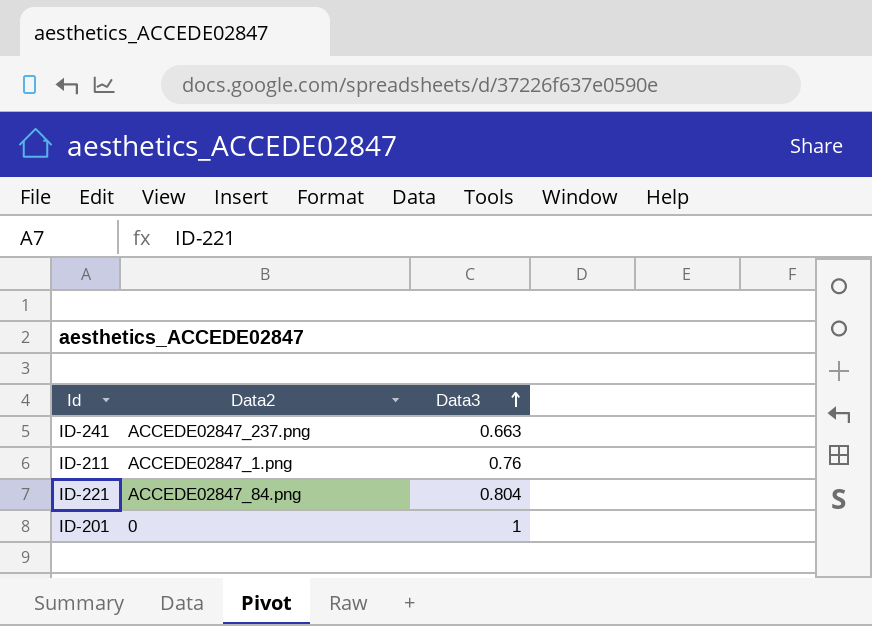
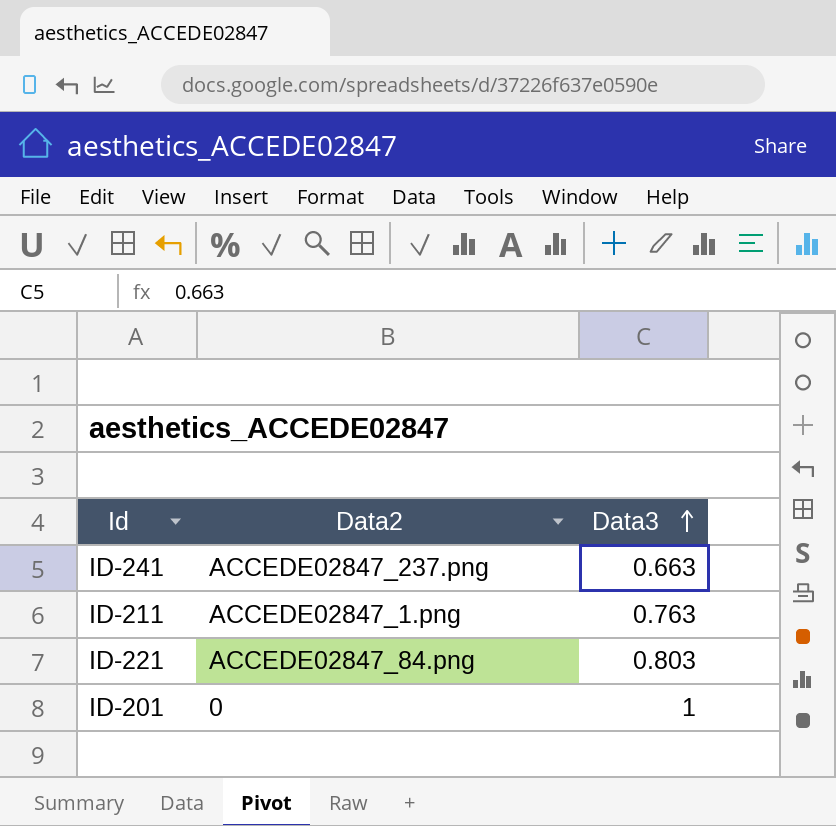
ID-211 | Data3: 0.76 -> 0.763
ID-221 | Data3: 0.804 -> 0.803

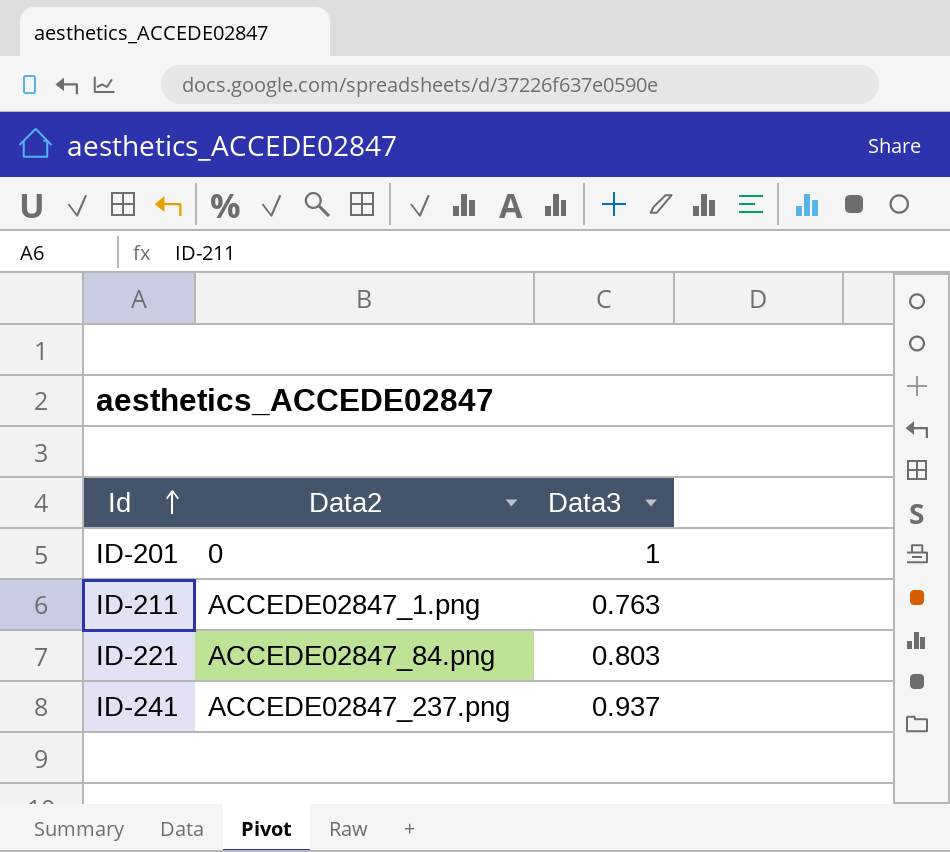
row order: Data3 ascending -> Id ascending
ID-241 | Data3: 0.663 -> 0.937

